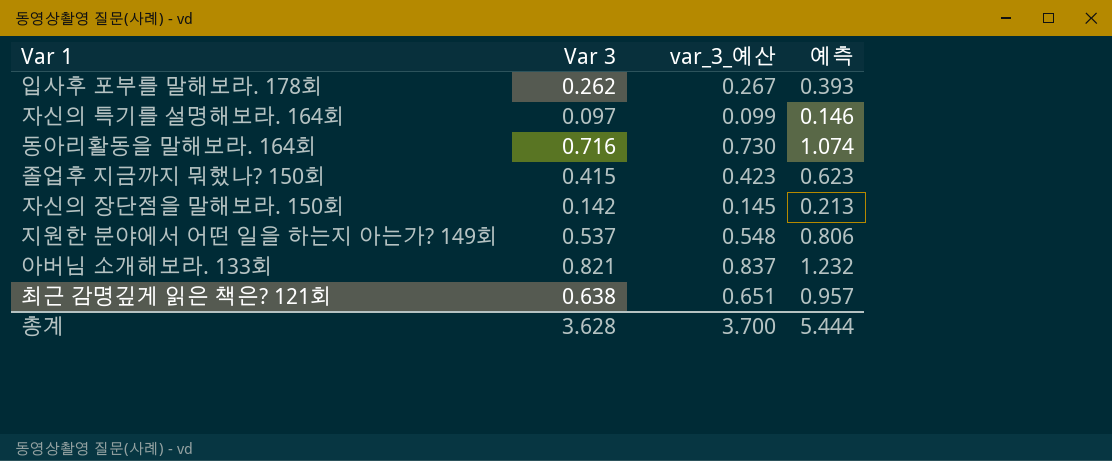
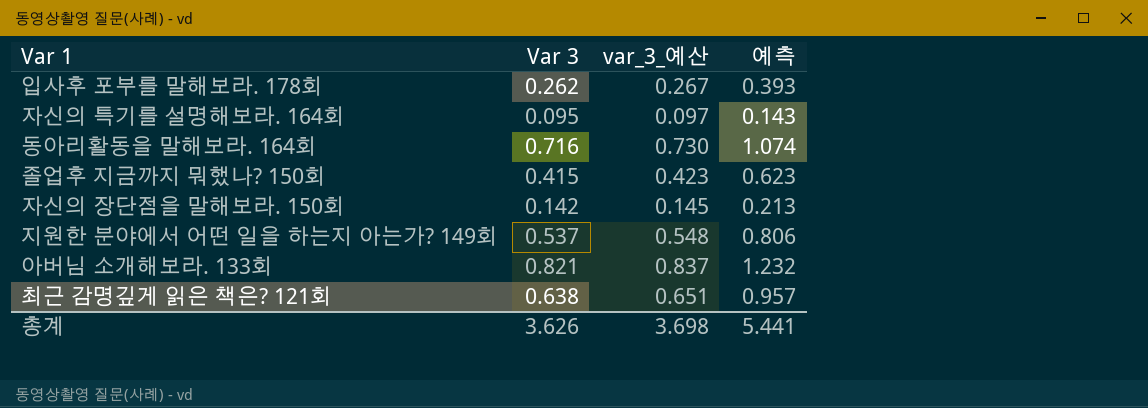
자신의 특기를 설명해보라. 164회 | Var 3: 0.097 -> 0.095
자신의 특기를 설명해보라. 164회 | var_3_예산: 0.099 -> 0.097
자신의 특기를 설명해보라. 164회 | 예측: 0.146 -> 0.143
총계 | Var 3: 3.628 -> 3.626
총계 | var_3_예산: 3.700 -> 3.698
총계 | 예측: 5.444 -> 5.441

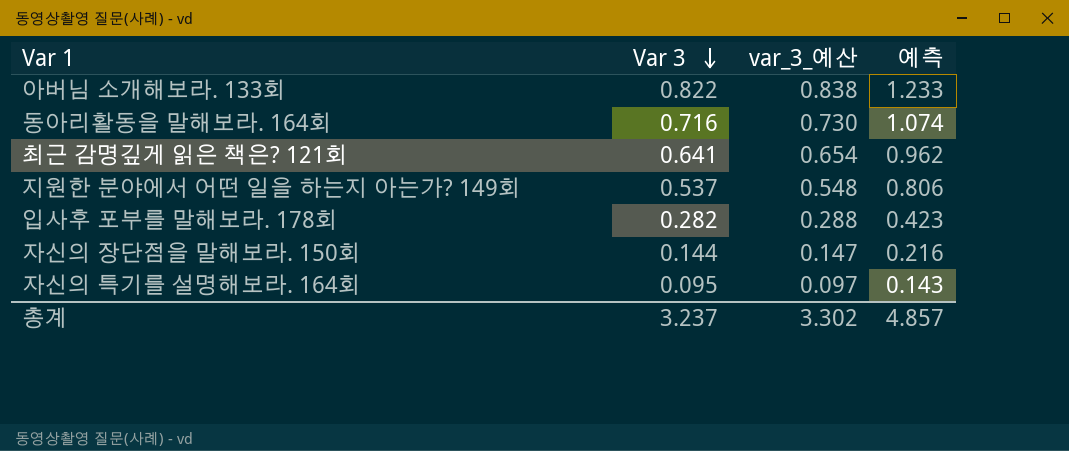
row order: none -> Var 3 descending
row 졸업후 지금까지 뭐했나? 150회: 0.415 | 0.423 | 0.623 -> none
아버님 소개해보라. 133회 | Var 3: 0.821 -> 0.822
아버님 소개해보라. 133회 | var_3_예산: 0.837 -> 0.838
아버님 소개해보라. 133회 | 예측: 1.232 -> 1.233
최근 감명깊게 읽은 책은? 121회 | Var 3: 0.638 -> 0.641
최근 감명깊게 읽은 책은? 121회 | var_3_예산: 0.651 -> 0.654
최근 감명깊게 읽은 책은? 121회 | 예측: 0.957 -> 0.962
입사후 포부를 말해보라. 178회 | Var 3: 0.262 -> 0.282
입사후 포부를 말해보라. 178회 | var_3_예산: 0.267 -> 0.288
입사후 포부를 말해보라. 178회 | 예측: 0.393 -> 0.423
자신의 장단점을 말해보라. 150회 | Var 3: 0.142 -> 0.144
자신의 장단점을 말해보라. 150회 | var_3_예산: 0.145 -> 0.147
자신의 장단점을 말해보라. 150회 | 예측: 0.213 -> 0.216
총계 | Var 3: 3.626 -> 3.237
총계 | var_3_예산: 3.698 -> 3.302
총계 | 예측: 5.441 -> 4.857

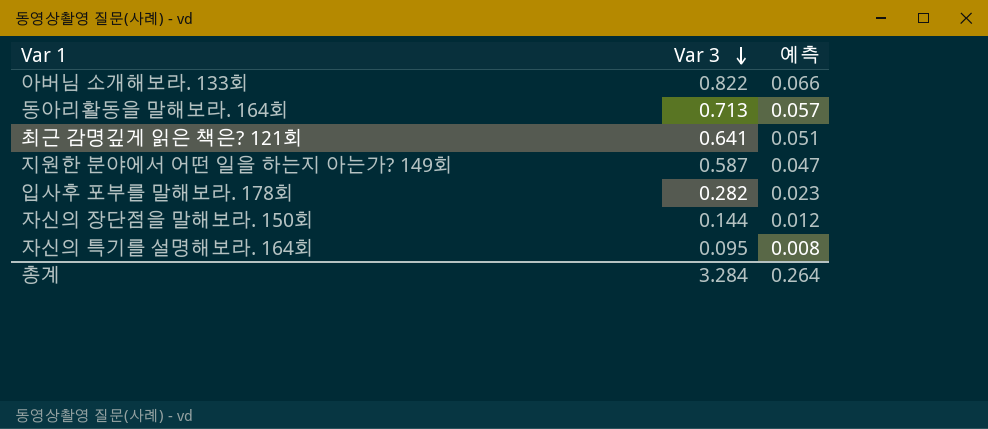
column var_3_예산 | formula: [Var 3] * 1.02 -> none
column 예측 | formula: [Var 3] * 1.5 -> [Var 3] * 0.08
동아리활동을 말해보라. 164회 | Var 3: 0.716 -> 0.713
지원한 분야에서 어떤 일을 하는지 아는가? 149회 | Var 3: 0.537 -> 0.587
총계 | Var 3: 3.237 -> 3.284
총계 | 예측: 4.857 -> 0.264

